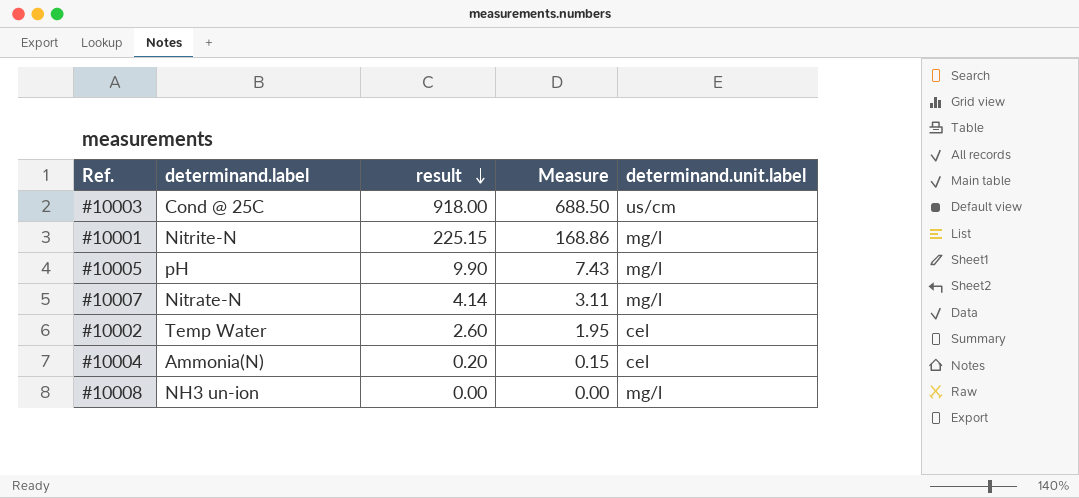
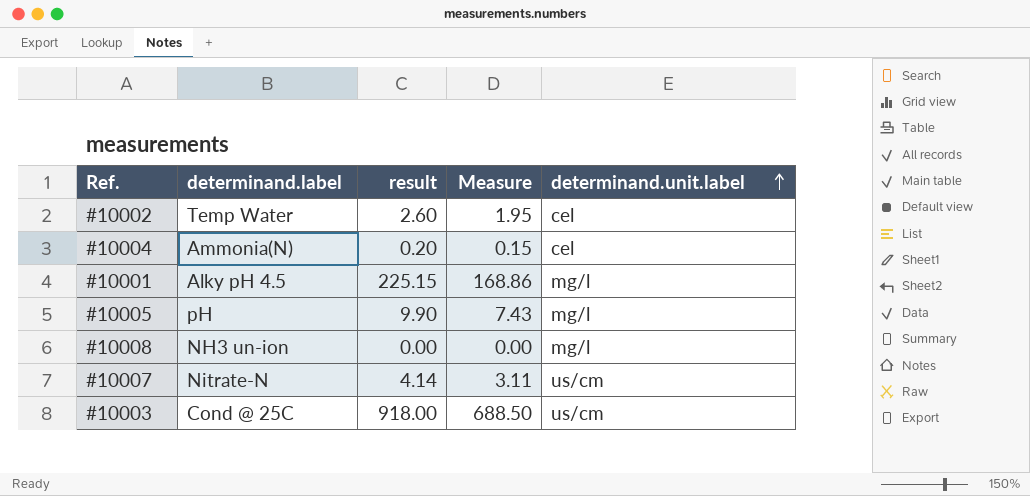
row order: result descending -> determinand.unit.label ascending
#10001 | determinand.label: Nitrite-N -> Alky pH 4.5
#10007 | determinand.unit.label: mg/l -> us/cm

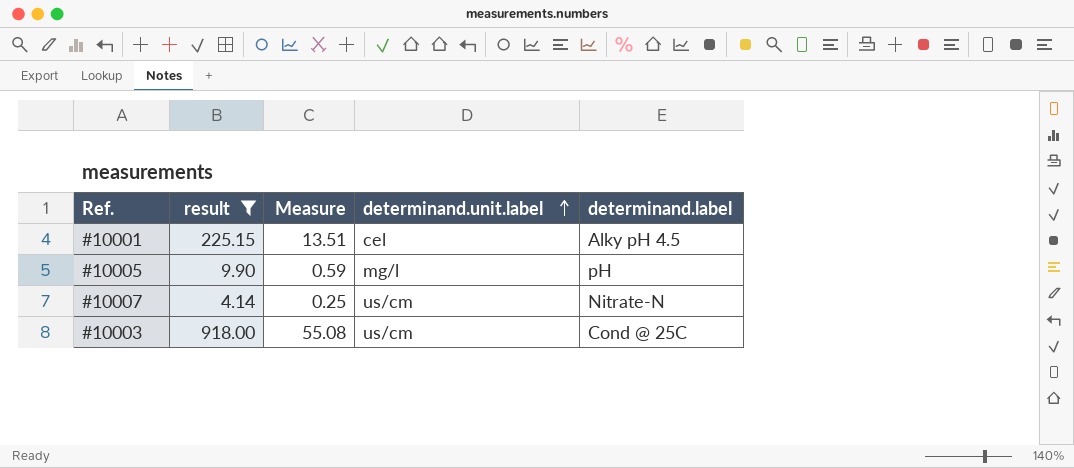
filter: none -> result >= 4.14
column Measure | formula: [result] * 0.75 -> [result] * 0.06
column determinand.label | position: 2 -> 5
#10001 | determinand.unit.label: mg/l -> cel

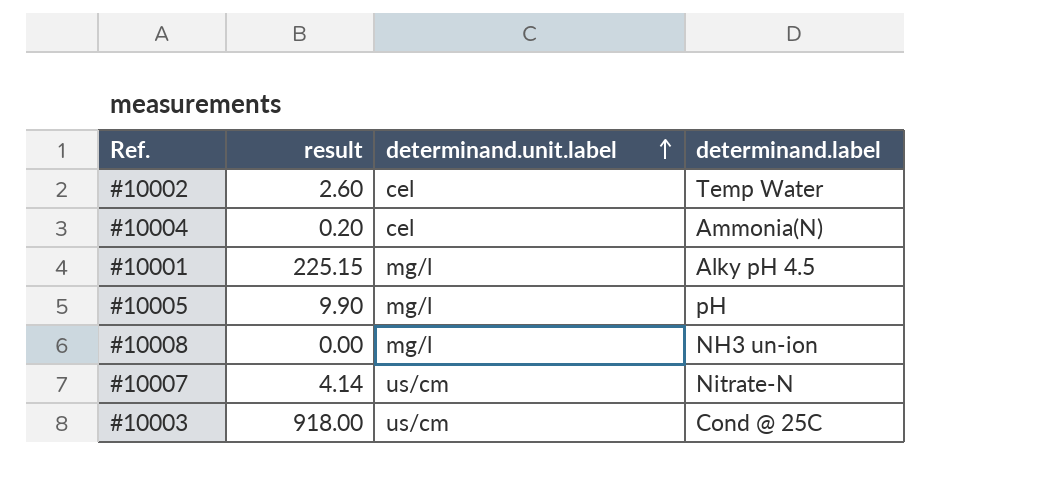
filter: result >= 4.14 -> none
column Measure | formula: [result] * 0.06 -> none
#10001 | determinand.unit.label: cel -> mg/l

